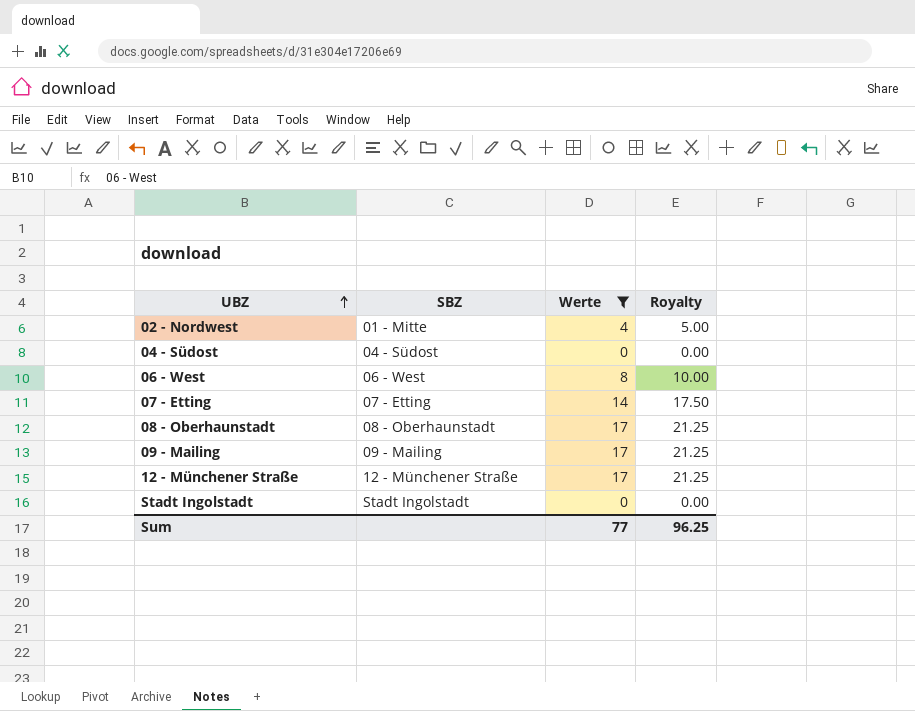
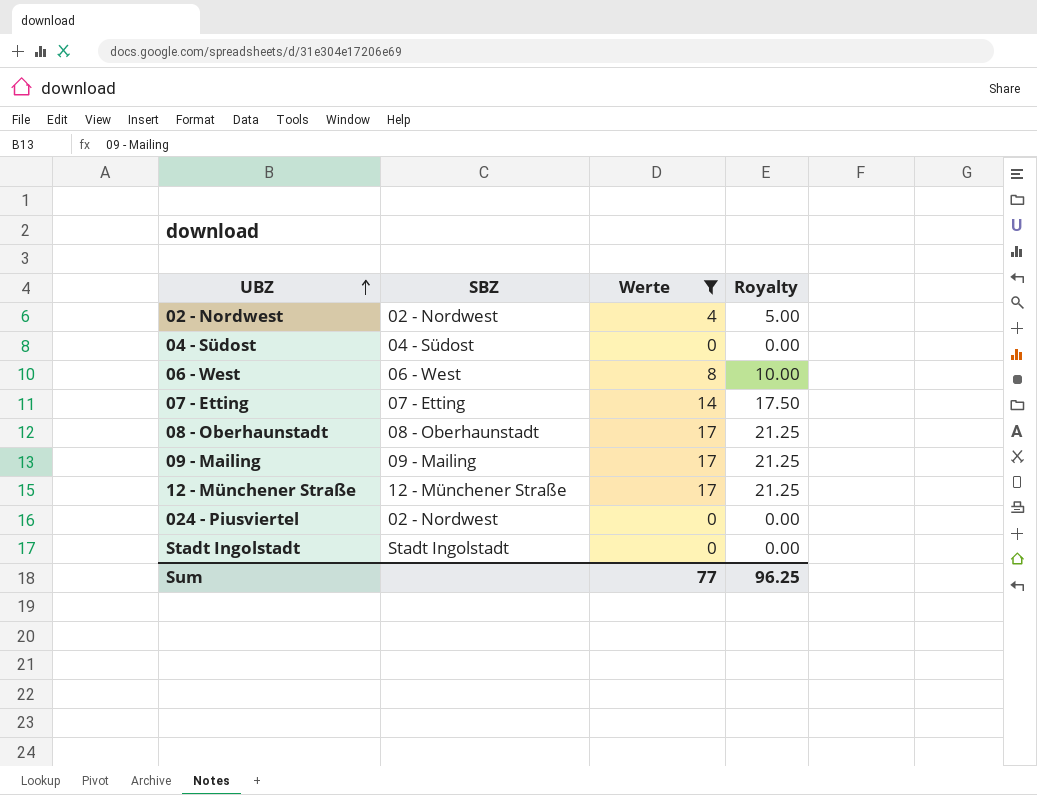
02 - Nordwest | SBZ: 01 - Mitte -> 02 - Nordwest
row 024 - Piusviertel: none -> 02 - Nordwest | 0 | 0.00

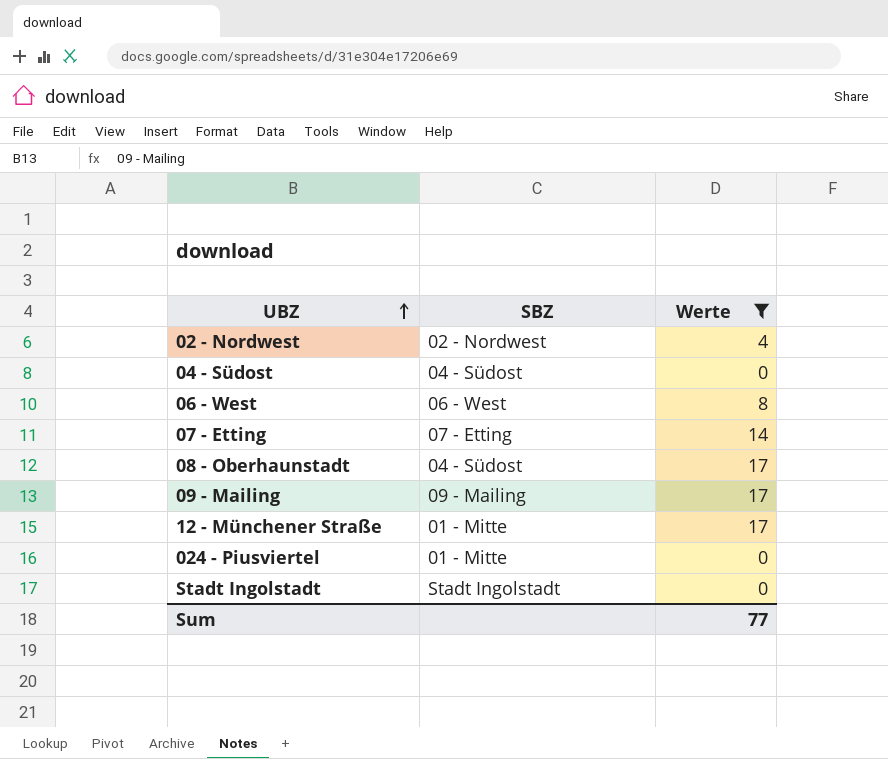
column Royalty | formula: [Werte] * 1.25 -> none
08 - Oberhaunstadt | SBZ: 08 - Oberhaunstadt -> 04 - Südost
12 - Münchener Straße | SBZ: 12 - Münchener Straße -> 01 - Mitte
024 - Piusviertel | SBZ: 02 - Nordwest -> 01 - Mitte

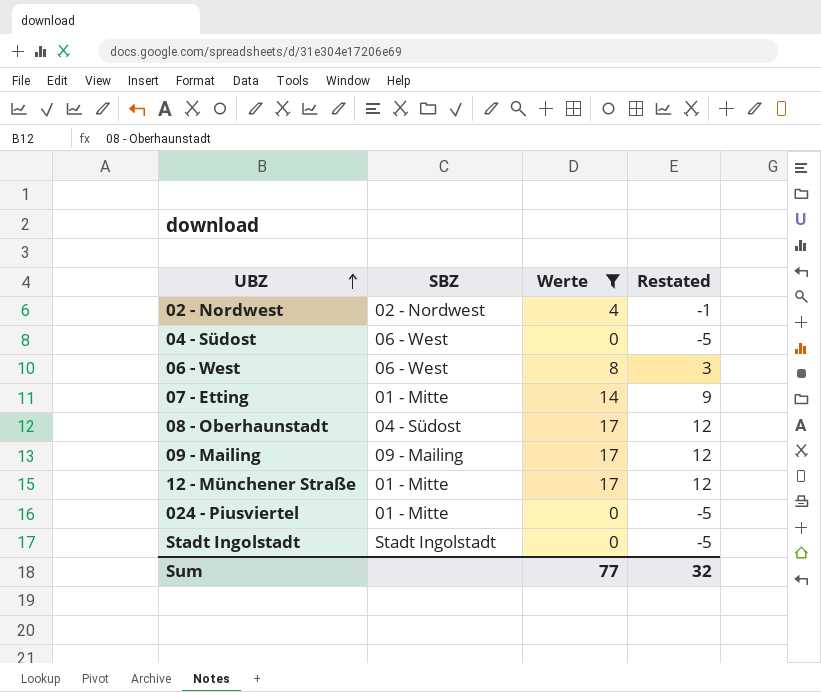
column Restated | formula: none -> [Werte] - 5
04 - Südost | SBZ: 04 - Südost -> 06 - West
07 - Etting | SBZ: 07 - Etting -> 01 - Mitte

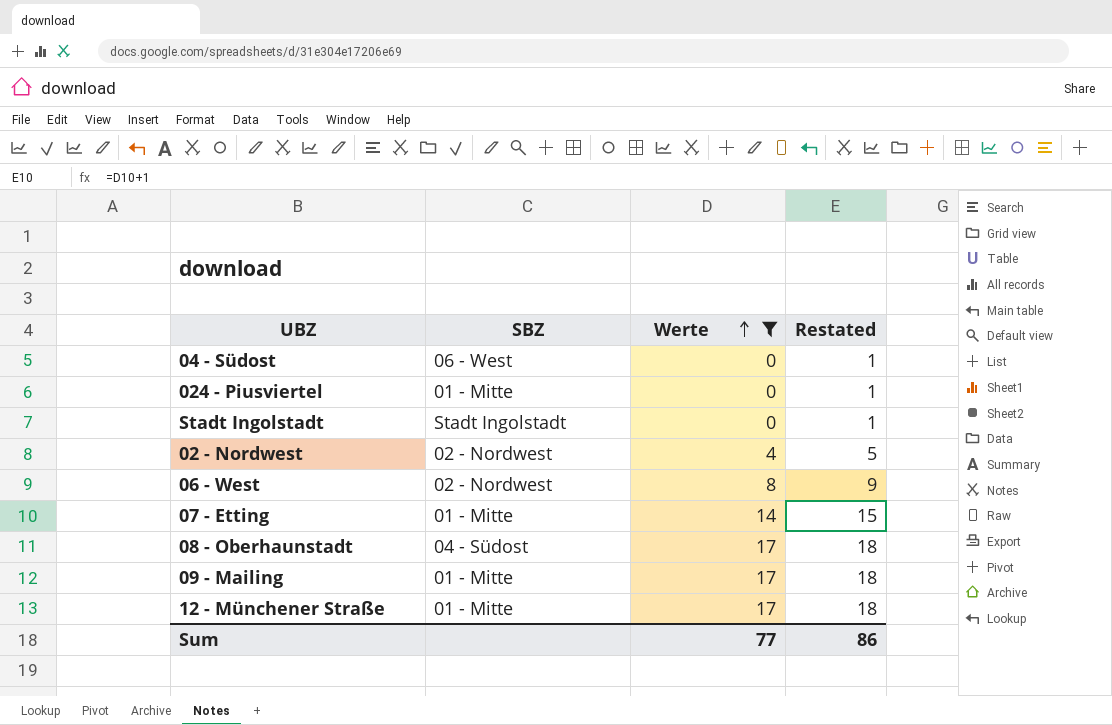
row order: UBZ ascending -> Werte ascending
column Restated | formula: [Werte] - 5 -> [Werte] + 1
06 - West | SBZ: 06 - West -> 02 - Nordwest
09 - Mailing | SBZ: 09 - Mailing -> 01 - Mitte
Sum | Restated: 32 -> 86

